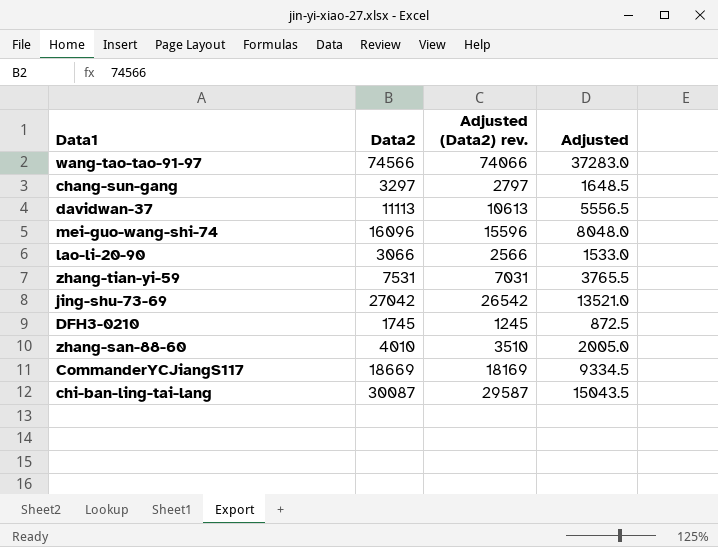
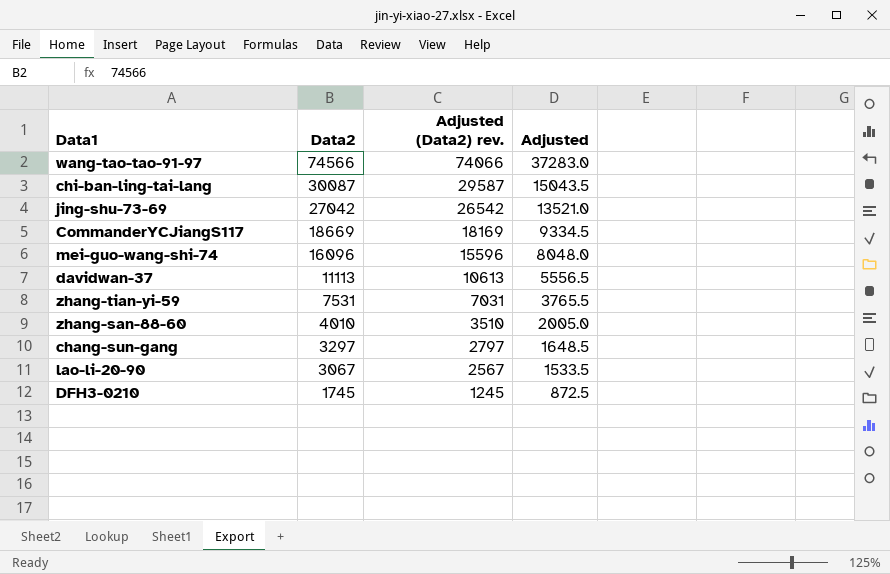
row order: none -> Data2 descending
lao-li-20-90 | Data2: 3066 -> 3067
lao-li-20-90 | Adjusted (Data2) rev.: 2566 -> 2567
lao-li-20-90 | Adjusted: 1533.0 -> 1533.5

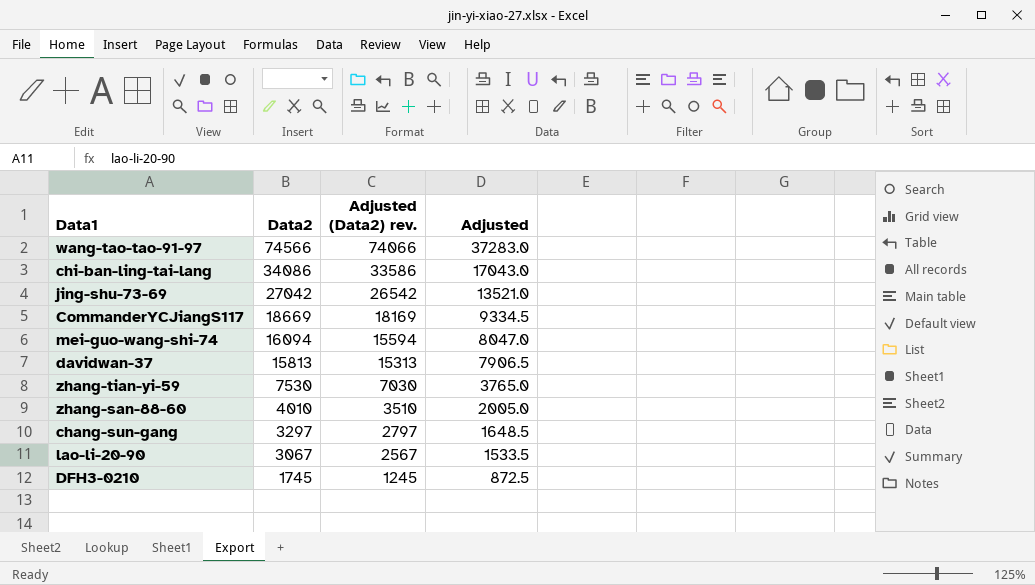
chi-ban-ling-tai-lang | Data2: 30087 -> 34086
chi-ban-ling-tai-lang | Adjusted (Data2) rev.: 29587 -> 33586
chi-ban-ling-tai-lang | Adjusted: 15043.5 -> 17043.0
mei-guo-wang-shi-74 | Data2: 16096 -> 16094
mei-guo-wang-shi-74 | Adjusted (Data2) rev.: 15596 -> 15594
mei-guo-wang-shi-74 | Adjusted: 8048.0 -> 8047.0
davidwan-37 | Data2: 11113 -> 15813
davidwan-37 | Adjusted (Data2) rev.: 10613 -> 15313
davidwan-37 | Adjusted: 5556.5 -> 7906.5
zhang-tian-yi-59 | Data2: 7531 -> 7530
zhang-tian-yi-59 | Adjusted (Data2) rev.: 7031 -> 7030
zhang-tian-yi-59 | Adjusted: 3765.5 -> 3765.0

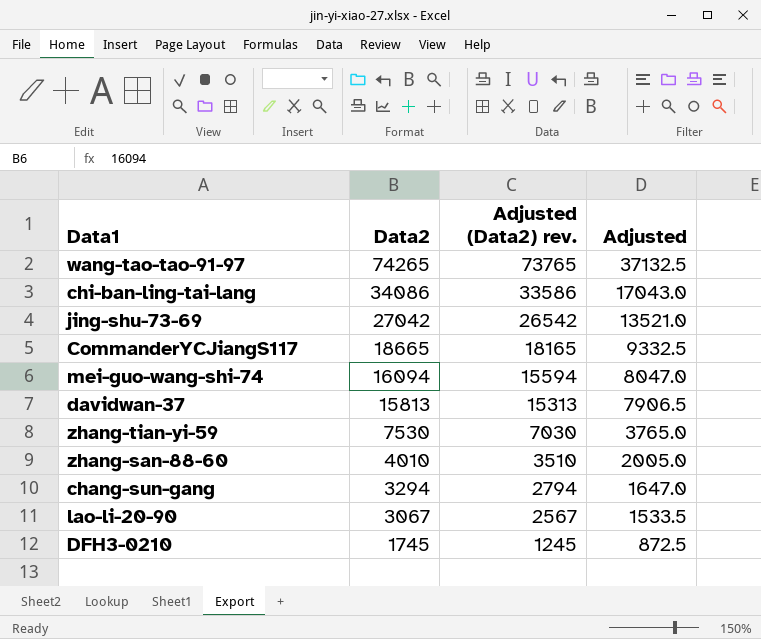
wang-tao-tao-91-97 | Data2: 74566 -> 74265
wang-tao-tao-91-97 | Adjusted (Data2) rev.: 74066 -> 73765
wang-tao-tao-91-97 | Adjusted: 37283.0 -> 37132.5
CommanderYCJiangS117 | Data2: 18669 -> 18665
CommanderYCJiangS117 | Adjusted (Data2) rev.: 18169 -> 18165
CommanderYCJiangS117 | Adjusted: 9334.5 -> 9332.5
chang-sun-gang | Data2: 3297 -> 3294
chang-sun-gang | Adjusted (Data2) rev.: 2797 -> 2794
chang-sun-gang | Adjusted: 1648.5 -> 1647.0

